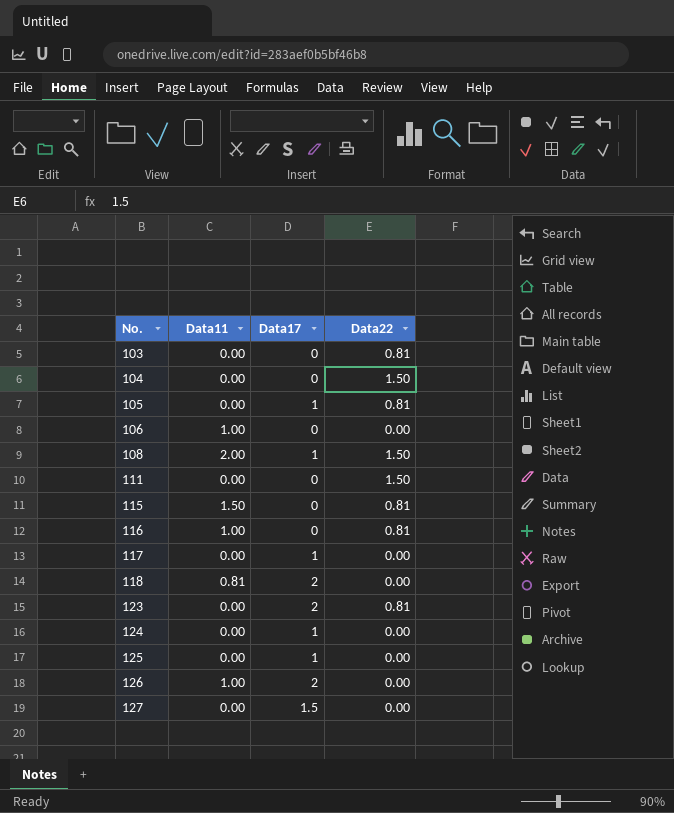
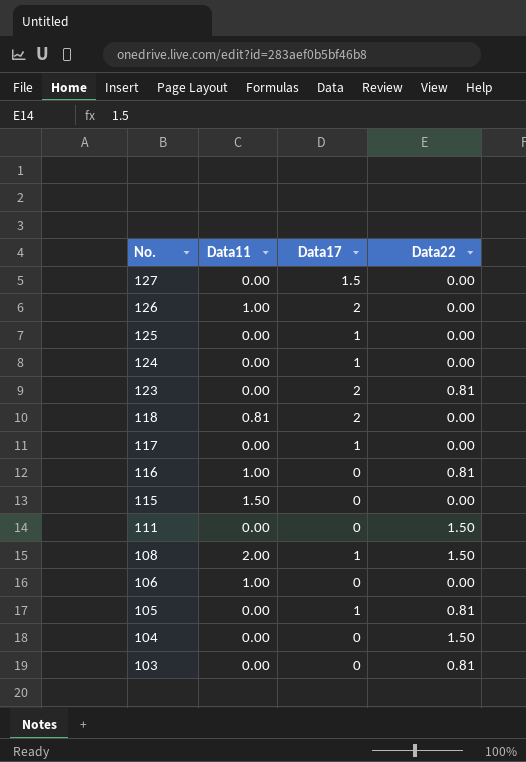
row order: No. ascending -> No. descending
115 | Data22: 0.81 -> 0.00

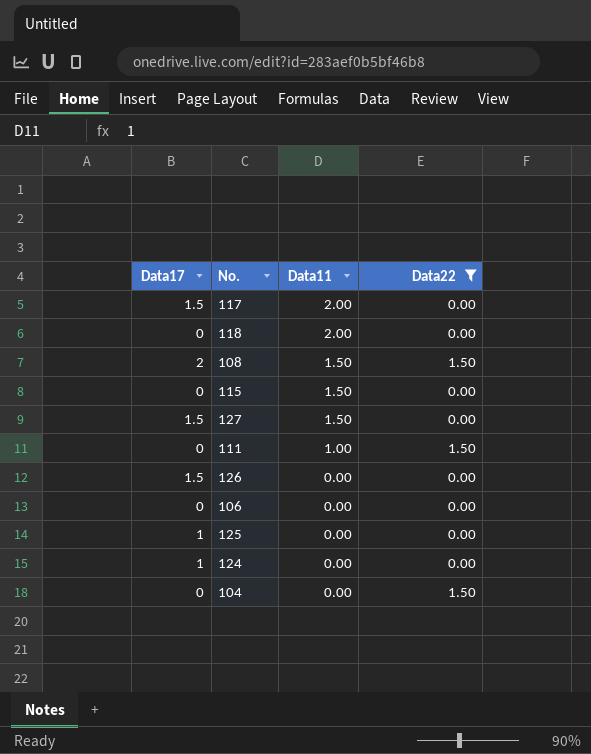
filter: none -> Data22 != 0.81
row order: No. descending -> Data11 descending
column Data17 | position: 3 -> 1
117 | Data17: 1 -> 1.5
117 | Data11: 0.00 -> 2.00
118 | Data17: 2 -> 0
118 | Data11: 0.81 -> 2.00
108 | Data17: 1 -> 2
108 | Data11: 2.00 -> 1.50
127 | Data11: 0.00 -> 1.50
111 | Data11: 0.00 -> 1.00
126 | Data17: 2 -> 1.5
126 | Data11: 1.00 -> 0.00
106 | Data11: 1.00 -> 0.00

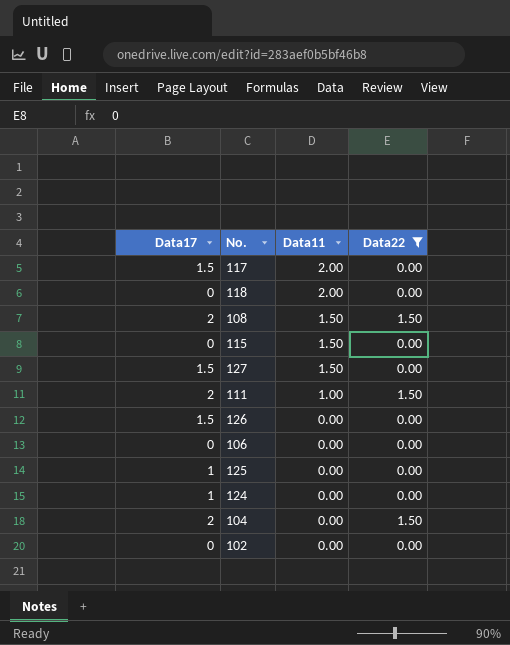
111 | Data17: 0 -> 2
104 | Data17: 0 -> 2
row 102: none -> 0 | 0.00 | 0.00

